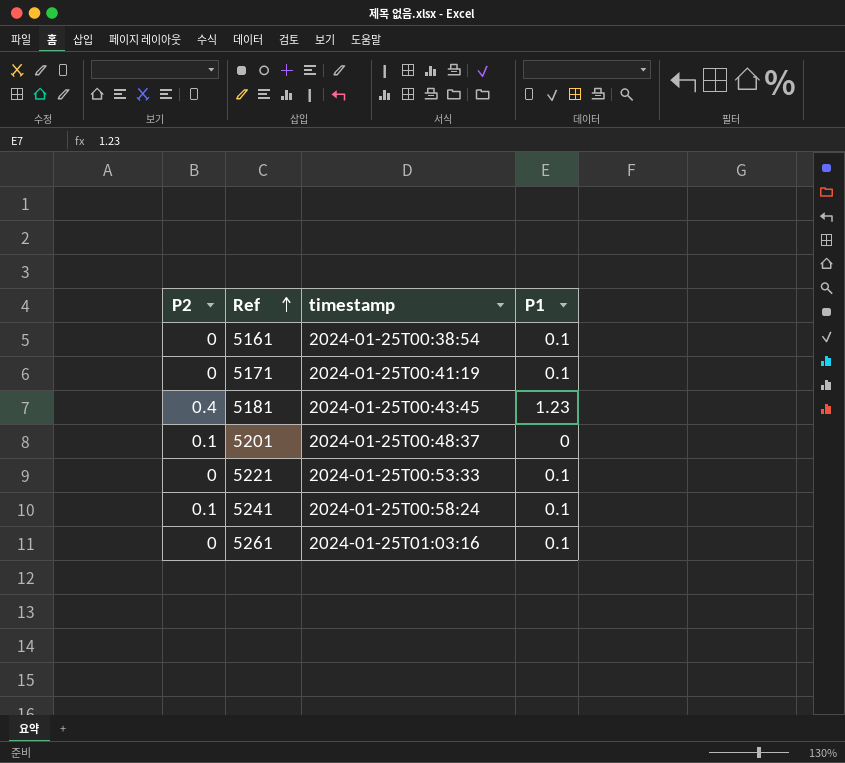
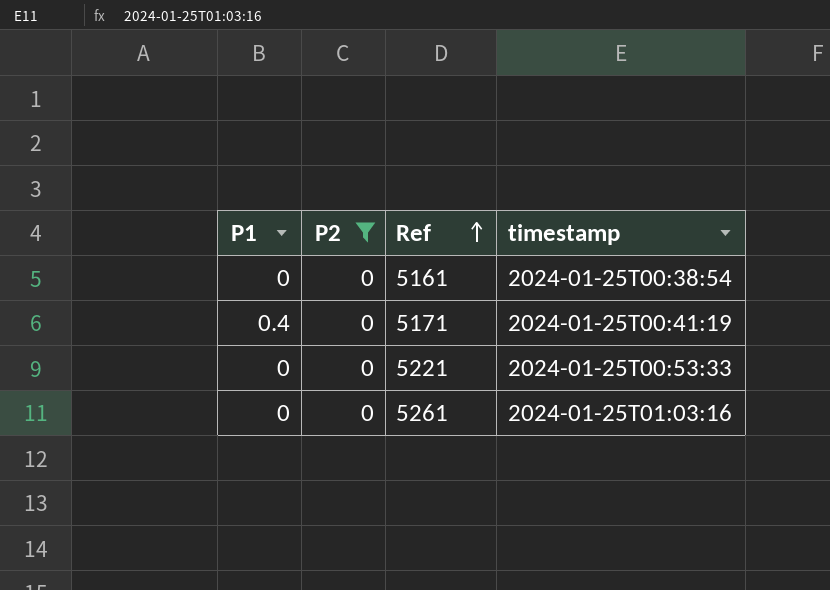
filter: none -> P2 = 0
column P1 | position: 4 -> 1
5161 | P1: 0.1 -> 0
5171 | P1: 0.1 -> 0.4
5221 | P1: 0.1 -> 0
5261 | P1: 0.1 -> 0

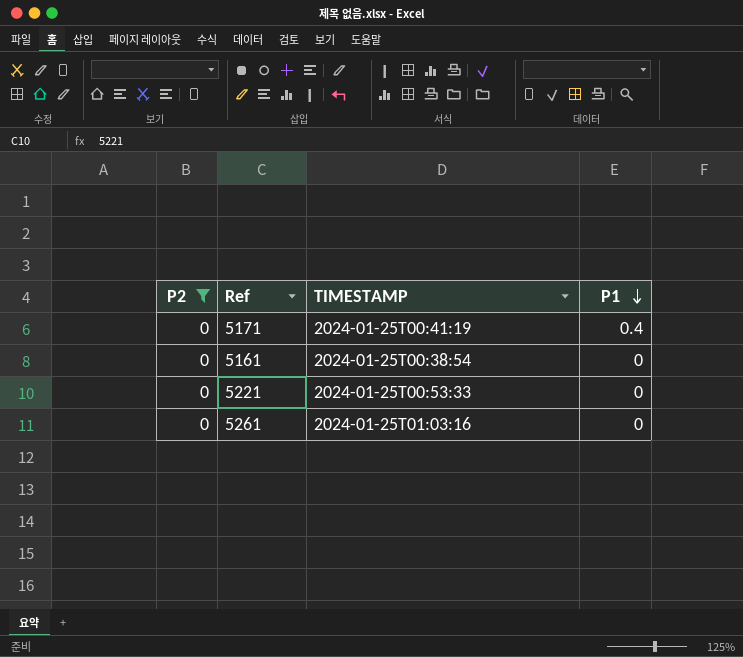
row order: Ref ascending -> P1 descending
column name: timestamp -> TIMESTAMP
column P1 | position: 1 -> 4

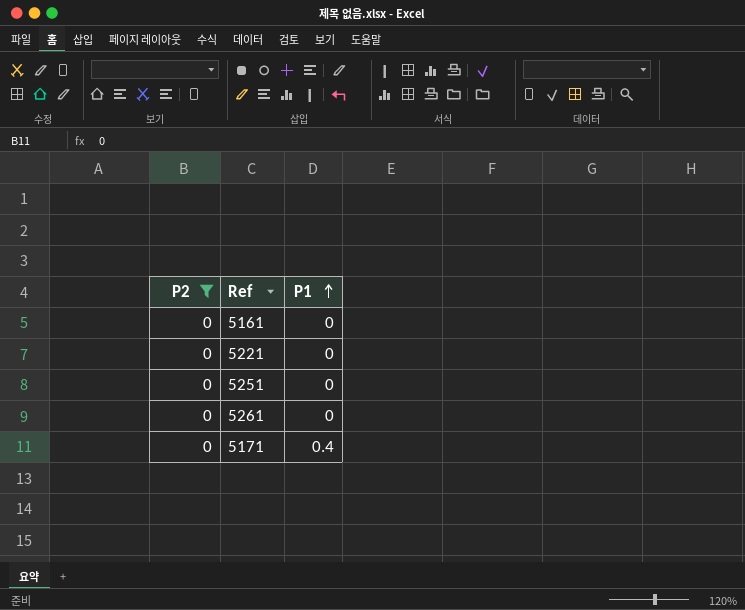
row order: P1 descending -> P1 ascending
column TIMESTAMP | position: 3 -> none
row 5251: none -> 0 | 0

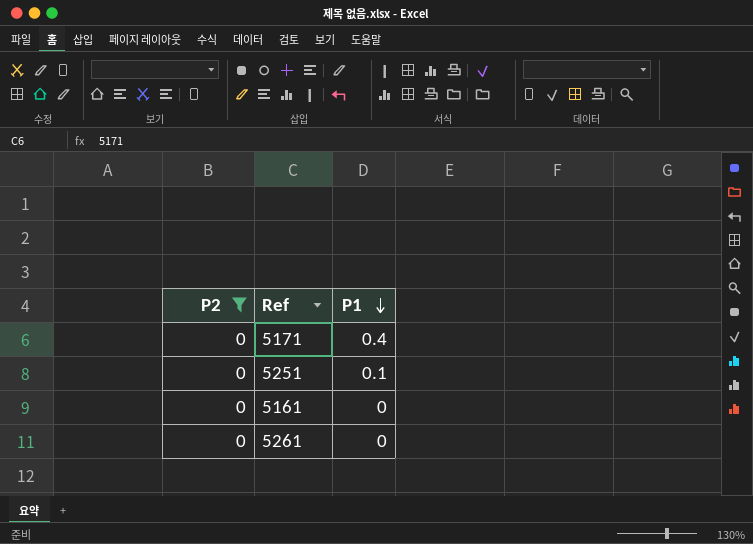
row order: P1 ascending -> P1 descending
row 5221: 0 | 0 -> none
5251 | P1: 0 -> 0.1

